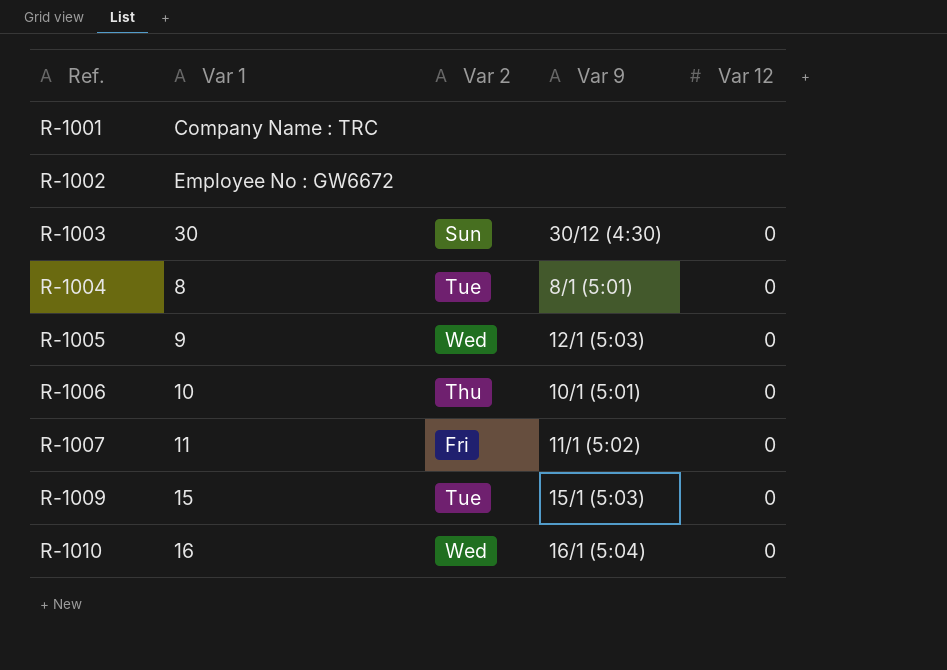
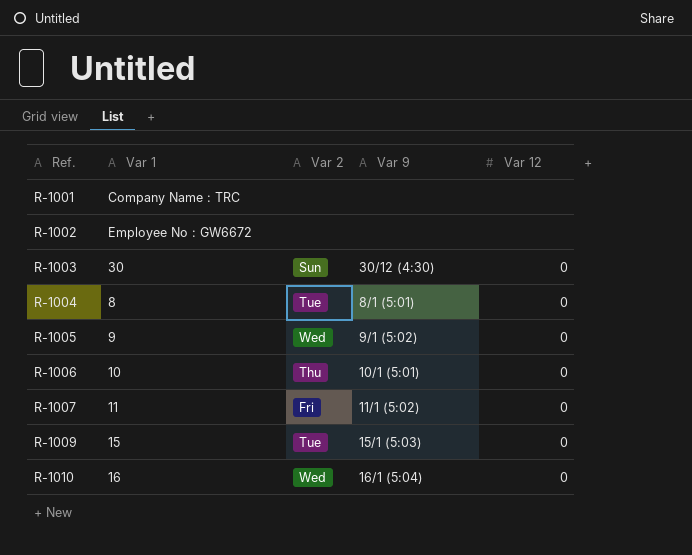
R-1005 | Var 9: 12/1 (5:03) -> 9/1 (5:02)

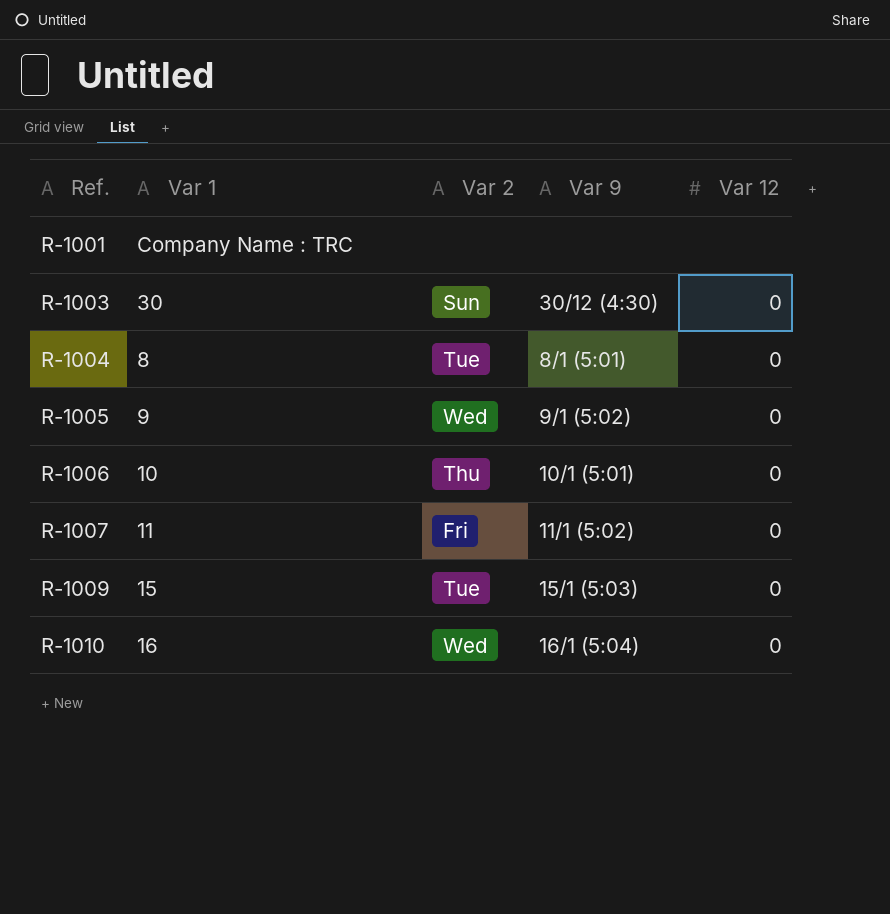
row R-1002: Employee No : GW6672 | none | none | none -> none

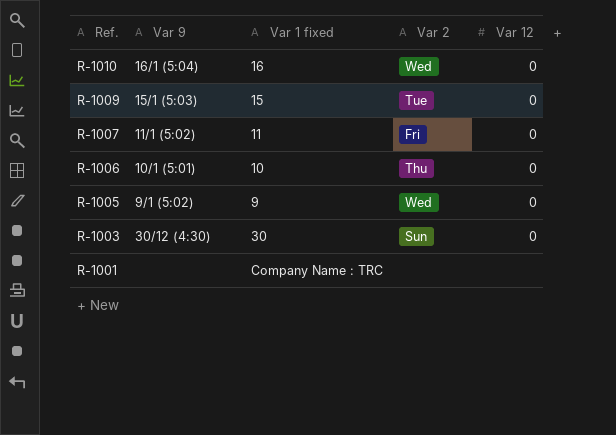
row order: Ref. ascending -> Ref. descending
column Var 9 | position: 4 -> 2
column name: Var 1 -> Var 1 fixed
row R-1004: 8 | Tue | 8/1 (5:01) | 0 -> none

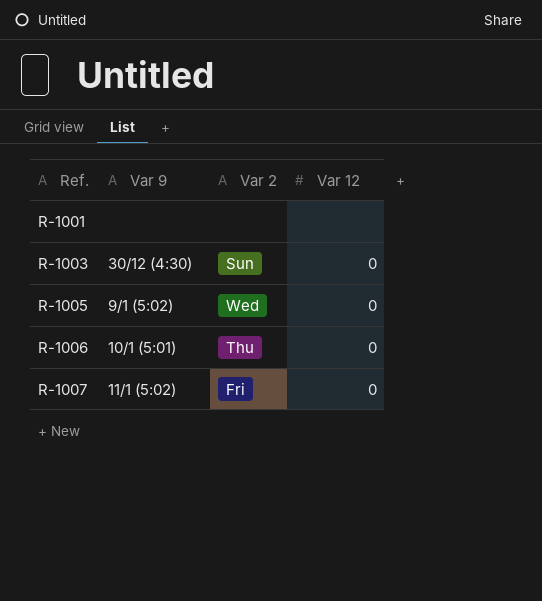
row order: Ref. descending -> Ref. ascending
column Var 1 fixed | position: 3 -> none
row R-1010: 16/1 (5:04) | 16 | Wed | 0 -> none
row R-1009: 15/1 (5:03) | 15 | Tue | 0 -> none

